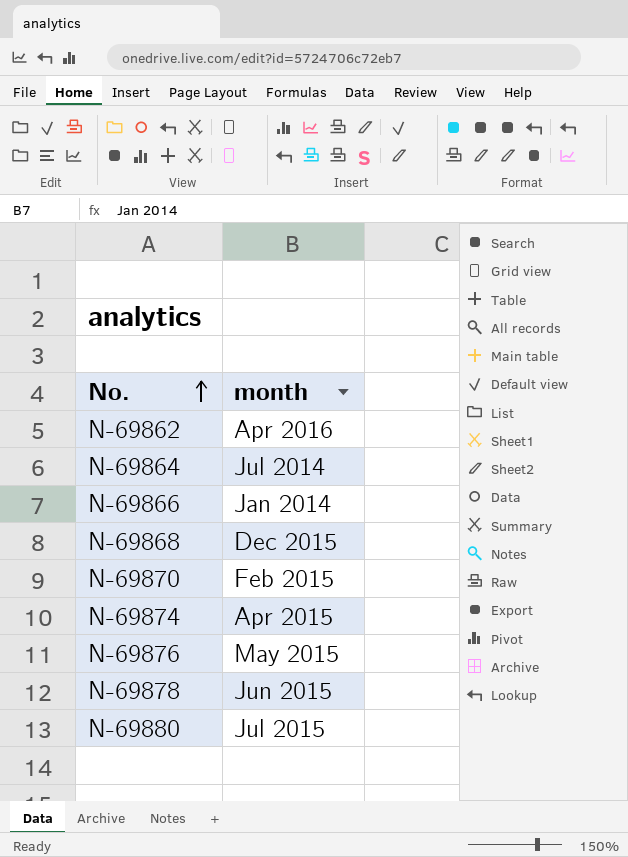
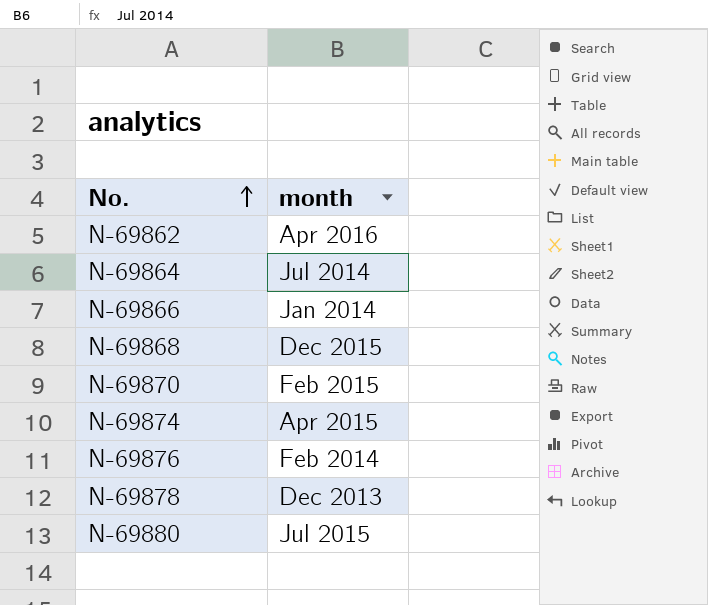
N-69876 | month: May 2015 -> Feb 2014
N-69878 | month: Jun 2015 -> Dec 2013

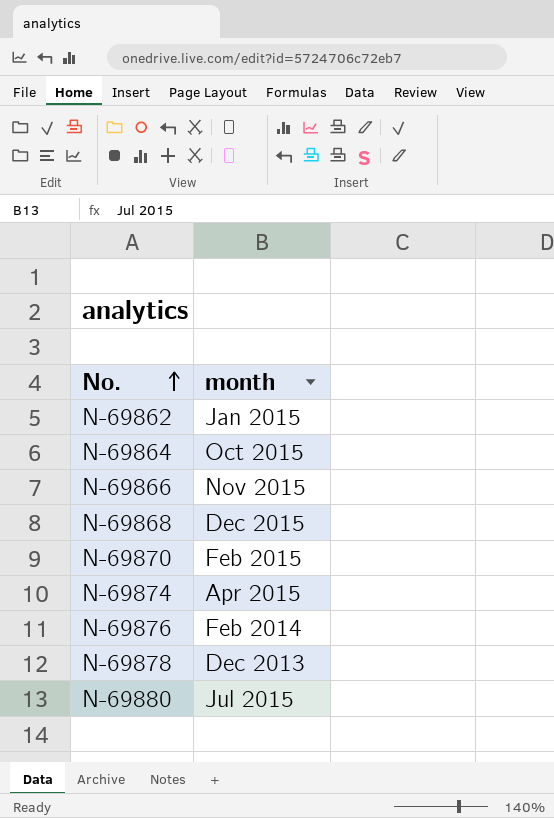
N-69862 | month: Apr 2016 -> Jan 2015
N-69864 | month: Jul 2014 -> Oct 2015
N-69866 | month: Jan 2014 -> Nov 2015

